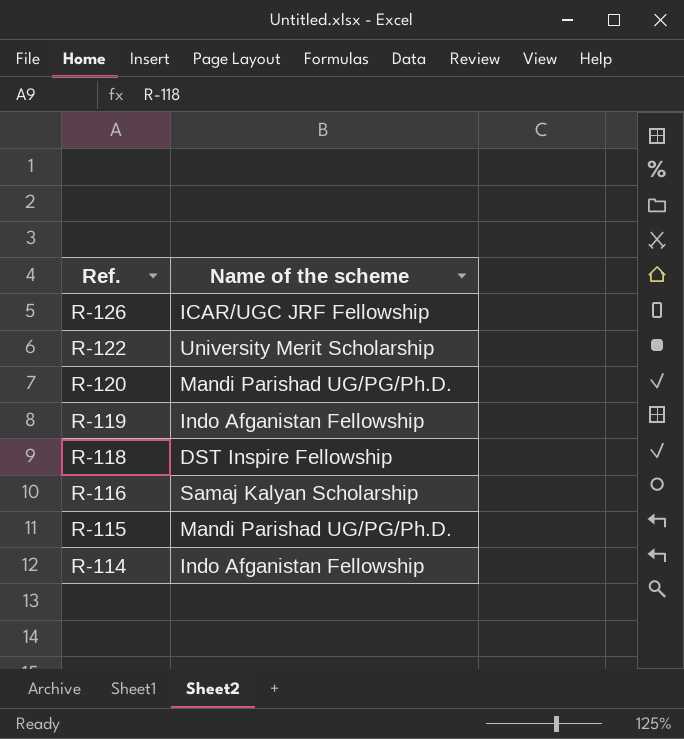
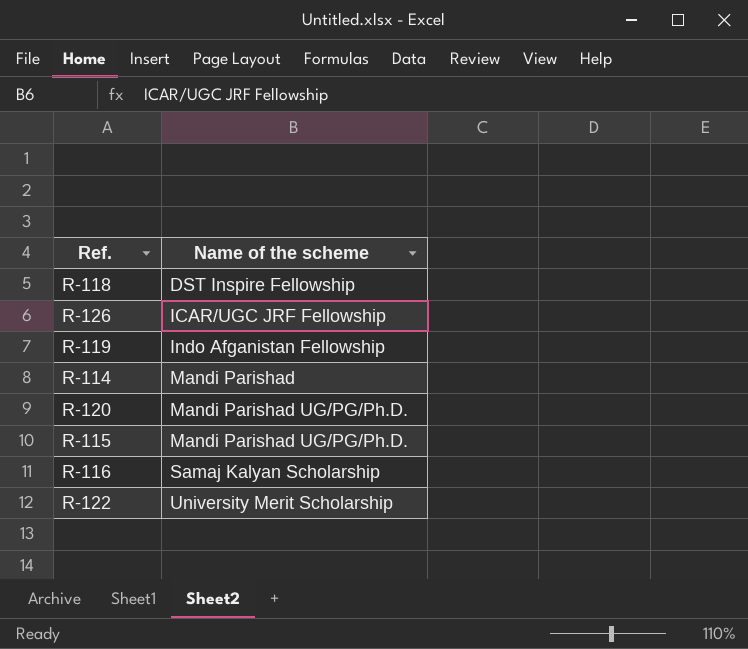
row order: Ref. descending -> Name of the scheme ascending
R-114 | Name of the scheme: Indo Afganistan Fellowship -> Mandi Parishad

